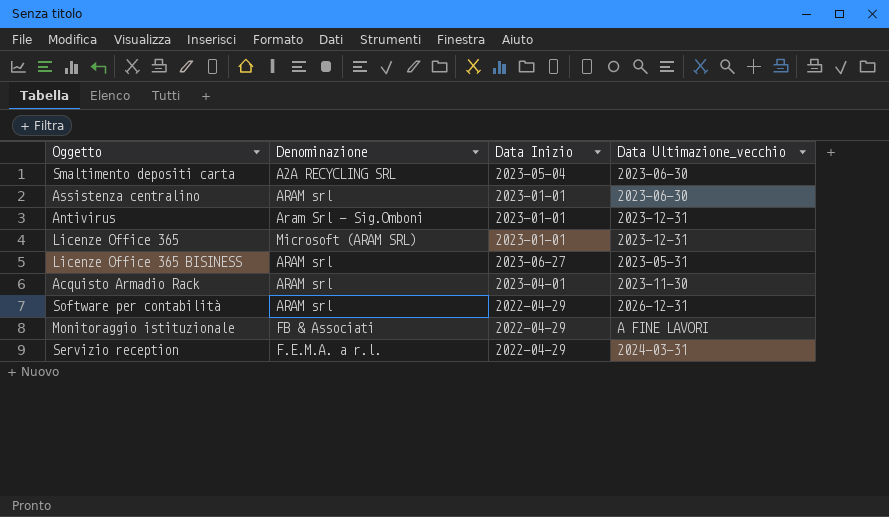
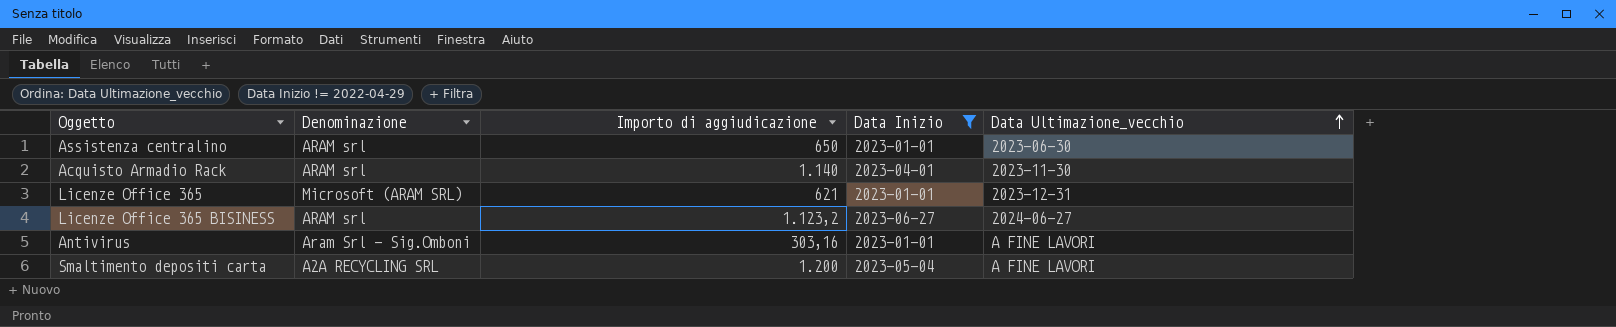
filter: none -> Data Inizio != 2022-04-29
row order: none -> Data Ultimazione_vecchio ascending
column Importo di aggiudicazione | position: none -> 3
Licenze Office 365 BISINESS | Data Ultimazione_vecchio: 2023-05-31 -> 2024-06-27
Antivirus | Data Ultimazione_vecchio: 2023-12-31 -> A FINE LAVORI
Smaltimento depositi carta | Data Ultimazione_vecchio: 2023-06-30 -> A FINE LAVORI

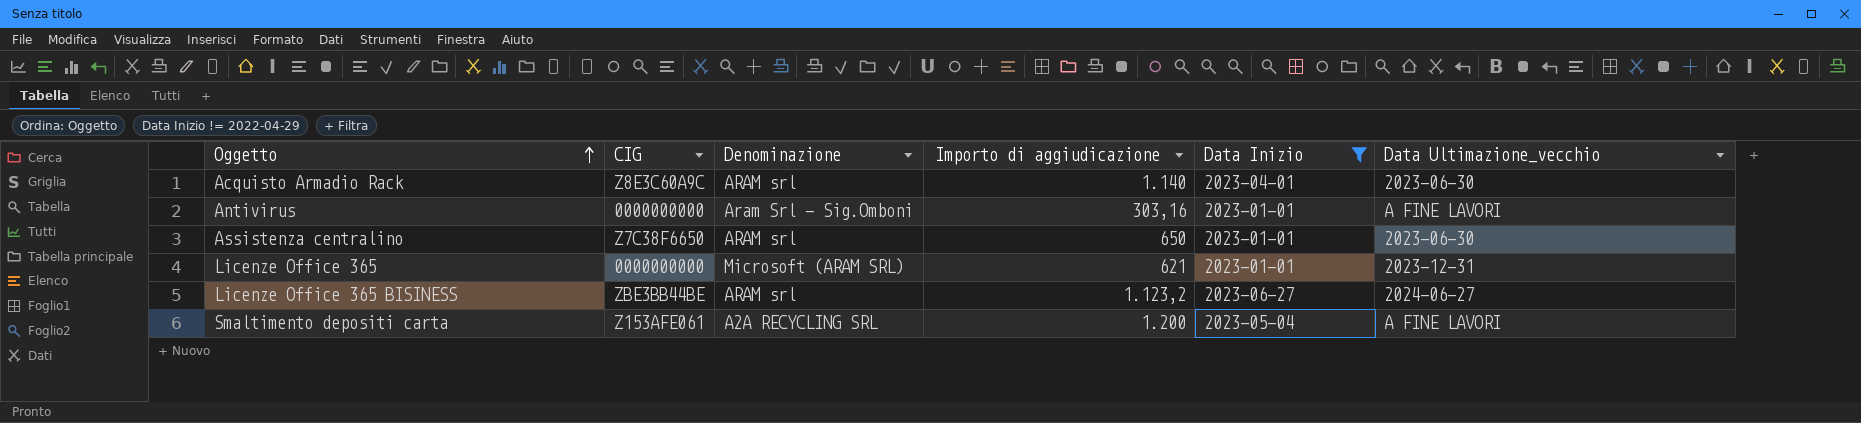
row order: Data Ultimazione_vecchio ascending -> Oggetto ascending
column CIG | position: none -> 2
Acquisto Armadio Rack | Data Ultimazione_vecchio: 2023-11-30 -> 2023-06-30

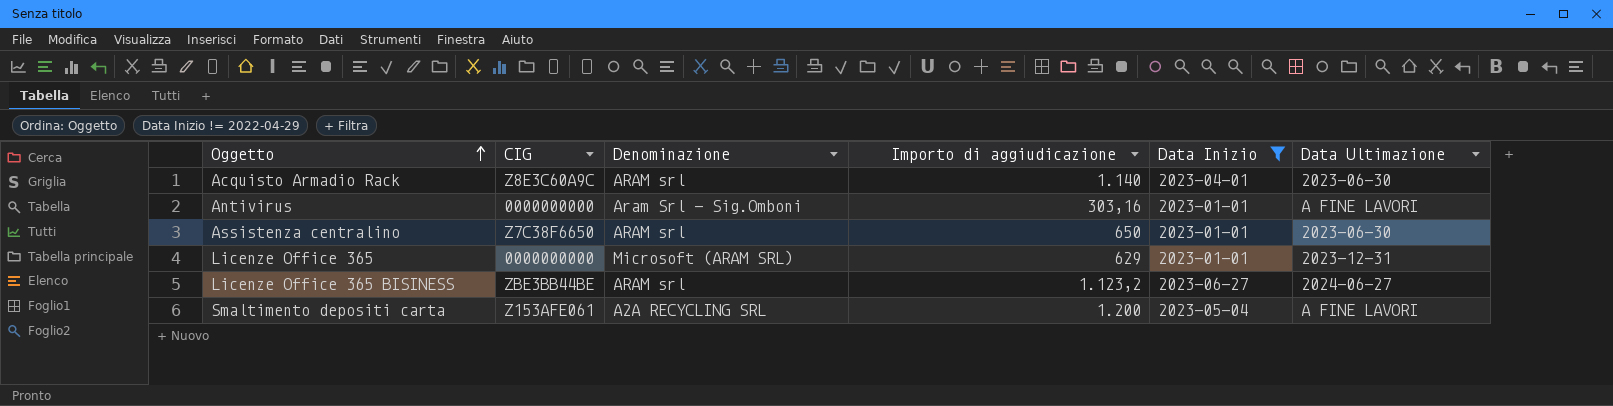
column name: Data Ultimazione_vecchio -> Data Ultimazione
Licenze Office 365 | Importo di aggiudicazione: 621 -> 629

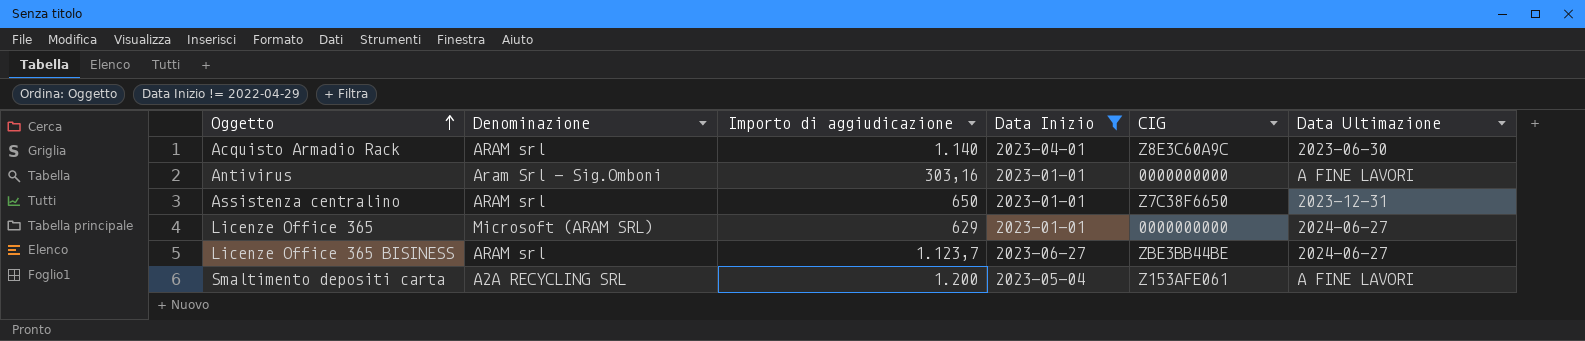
column CIG | position: 2 -> 5
Assistenza centralino | Data Ultimazione: 2023-06-30 -> 2023-12-31
Licenze Office 365 | Data Ultimazione: 2023-12-31 -> 2024-06-27
Licenze Office 365 BISINESS | Importo di aggiudicazione: 1.123,2 -> 1.123,7

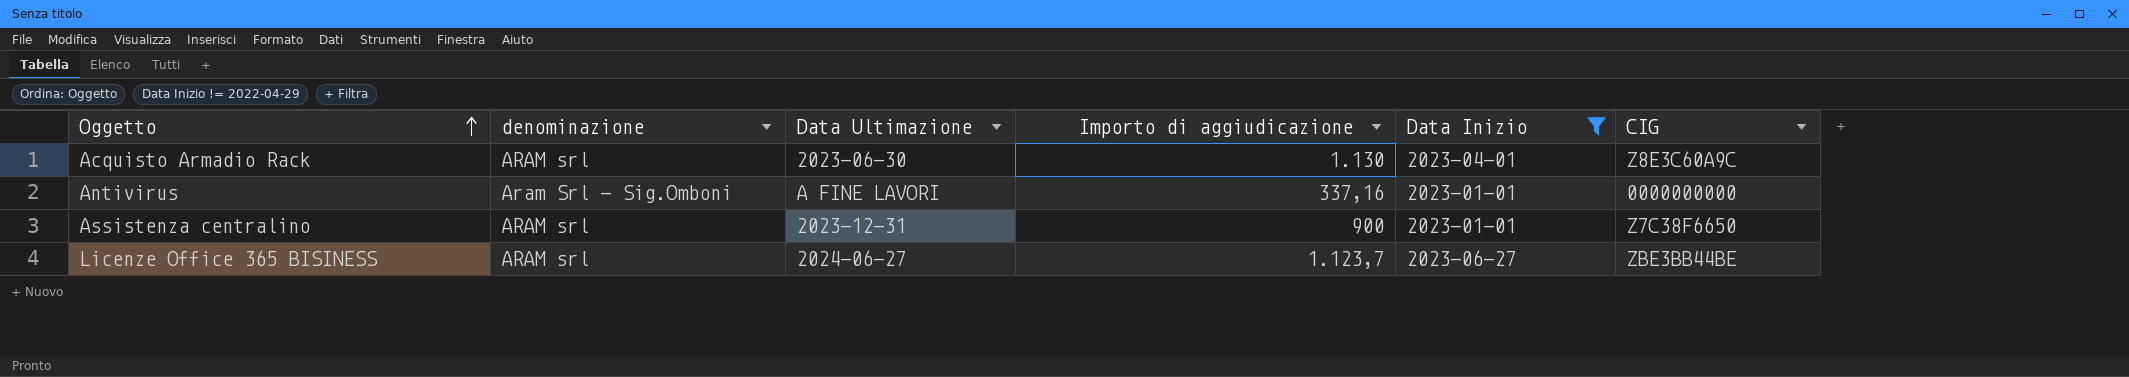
column name: Denominazione -> denominazione
column Data Ultimazione | position: 6 -> 3
row Licenze Office 365: Microsoft (ARAM SRL) | 629 | 2023-01-01 | 0000000000 | 2024-06-27 -> none
row Smaltimento depositi carta: A2A RECYCLING SRL | 1.200 | 2023-05-04 | Z153AFE061 | A FINE LAVORI -> none
Acquisto Armadio Rack | Importo di aggiudicazione: 1.140 -> 1.130
Antivirus | Importo di aggiudicazione: 303,16 -> 337,16
Assistenza centralino | Importo di aggiudicazione: 650 -> 900

